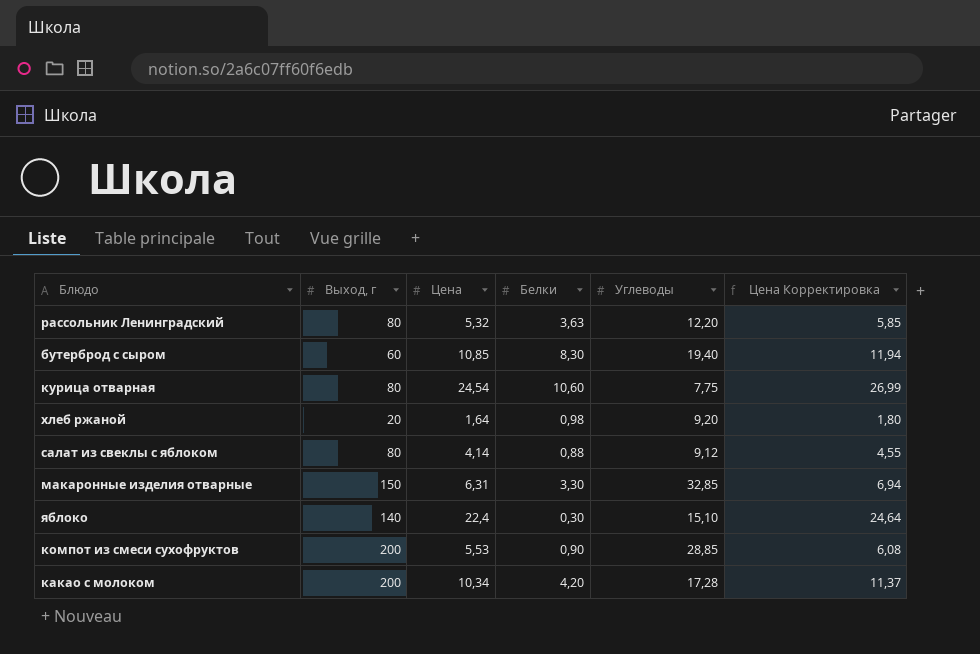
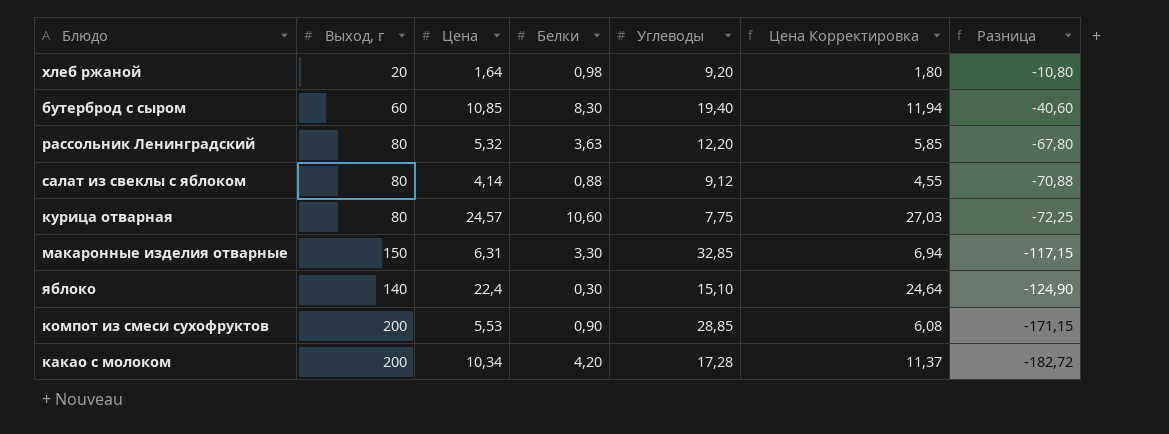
row order: none -> Разница descending
column Разница | formula: none -> [Углеводы] - [Выход, г]
курица отварная | Цена: 24,54 -> 24,57
курица отварная | Цена Корректировка: 26,99 -> 27,03

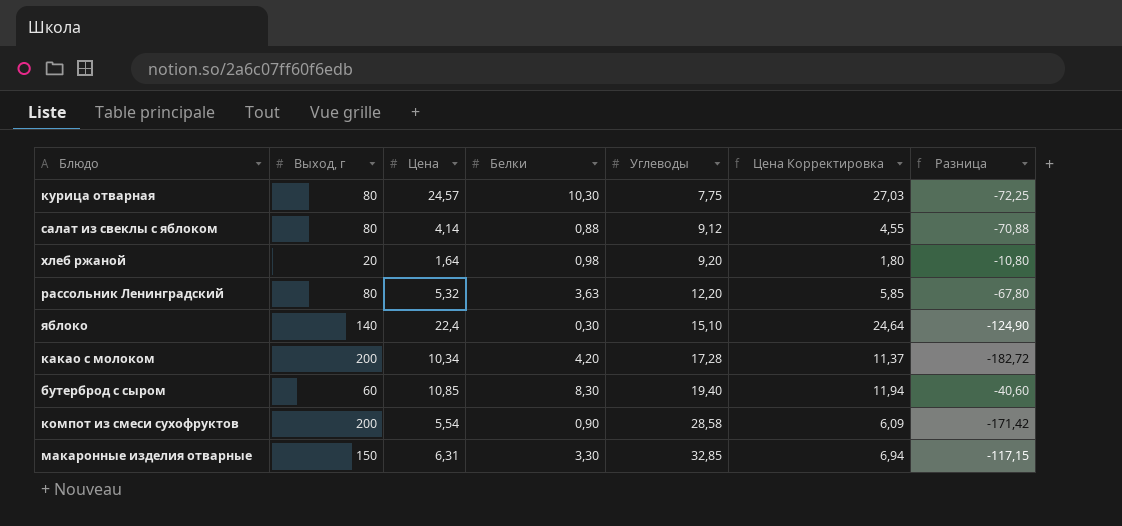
row order: Разница descending -> Углеводы ascending
курица отварная | Белки: 10,60 -> 10,30
компот из смеси сухофруктов | Цена: 5,53 -> 5,54
компот из смеси сухофруктов | Углеводы: 28,85 -> 28,58
компот из смеси сухофруктов | Цена Корректировка: 6,08 -> 6,09
компот из смеси сухофруктов | Разница: -171,15 -> -171,42

